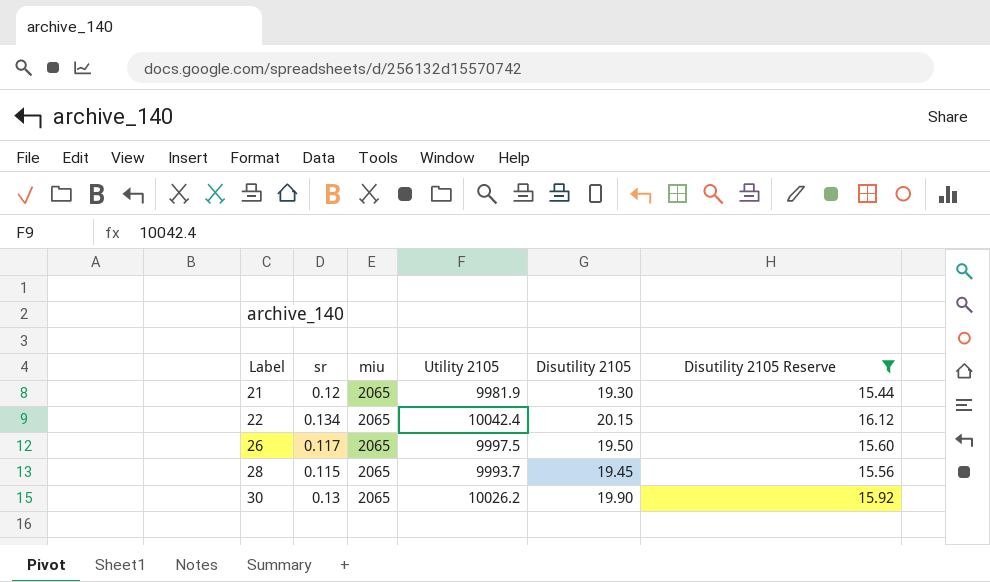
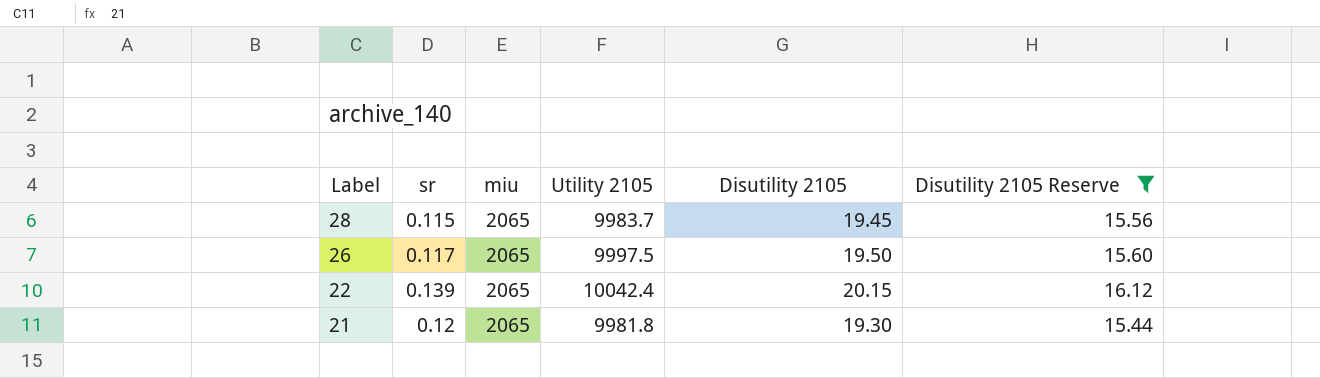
row order: Label ascending -> Label descending
row 30: 0.13 | 2065 | 10026.2 | 19.90 | 15.92 -> none
28 | Utility 2105: 9993.7 -> 9983.7
22 | sr: 0.134 -> 0.139
21 | Utility 2105: 9981.9 -> 9981.8

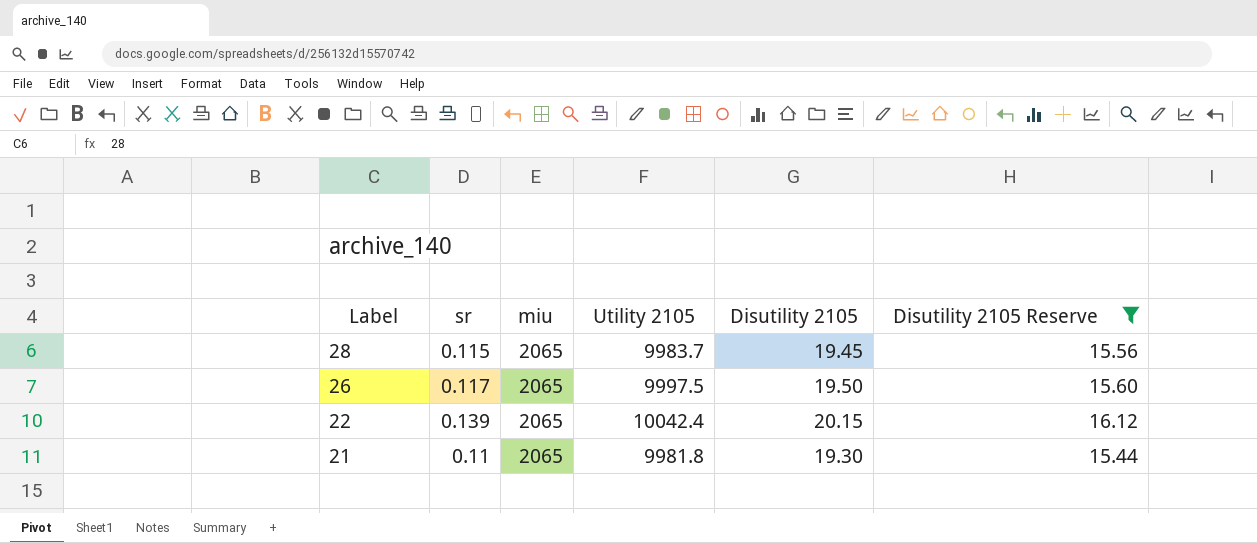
21 | sr: 0.12 -> 0.11

